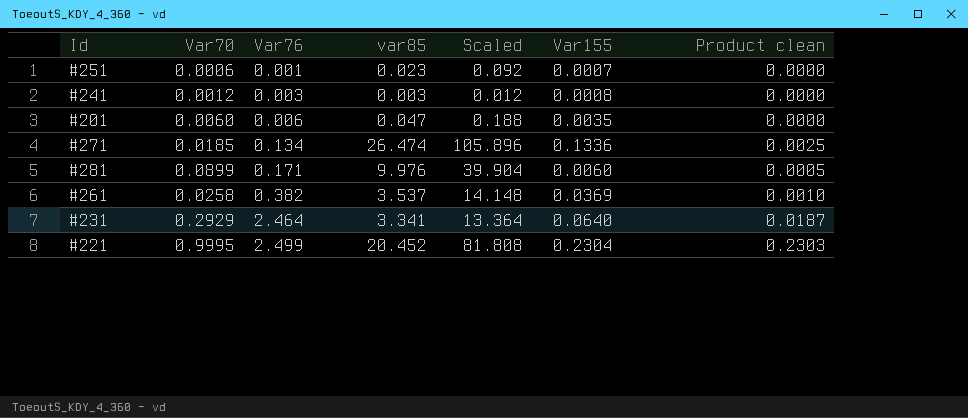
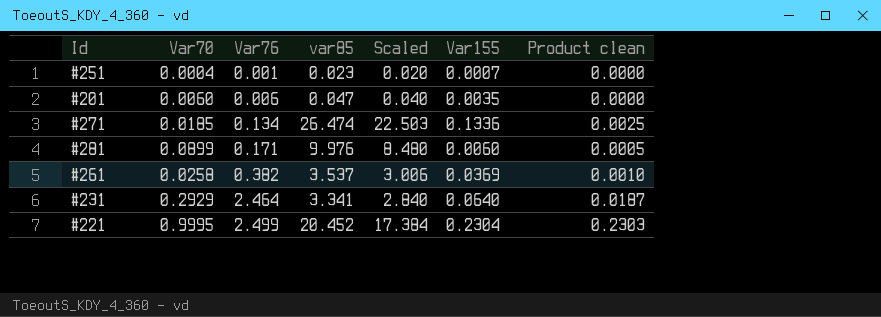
column Scaled | formula: [var85] * 4 -> [var85] * 0.85
row #241: 0.0012 | 0.003 | 0.003 | 0.012 | 0.0008 | 0.0000 -> none
#251 | Var70: 0.0006 -> 0.0004

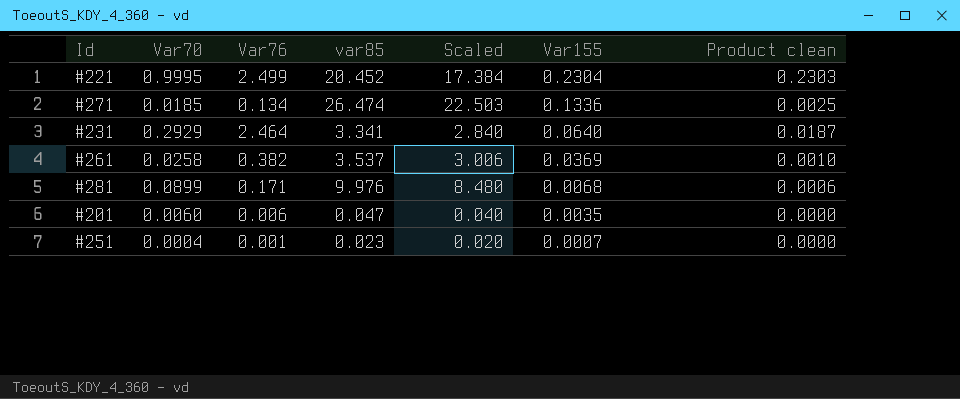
row order: Var76 ascending -> Var155 descending
#281 | Var155: 0.0060 -> 0.0068
#281 | Product clean: 0.0005 -> 0.0006

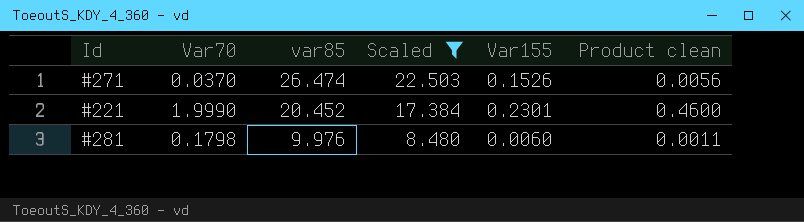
filter: none -> Scaled >= 8.480
row order: Var155 descending -> var85 descending
column Var76 | position: 3 -> none
#271 | Var70: 0.0185 -> 0.0370
#271 | Var155: 0.1336 -> 0.1526
#271 | Product clean: 0.0025 -> 0.0056
#221 | Var70: 0.9995 -> 1.9990
#221 | Var155: 0.2304 -> 0.2301
#221 | Product clean: 0.2303 -> 0.4600
#281 | Var70: 0.0899 -> 0.1798
#281 | Var155: 0.0068 -> 0.0060
#281 | Product clean: 0.0006 -> 0.0011

